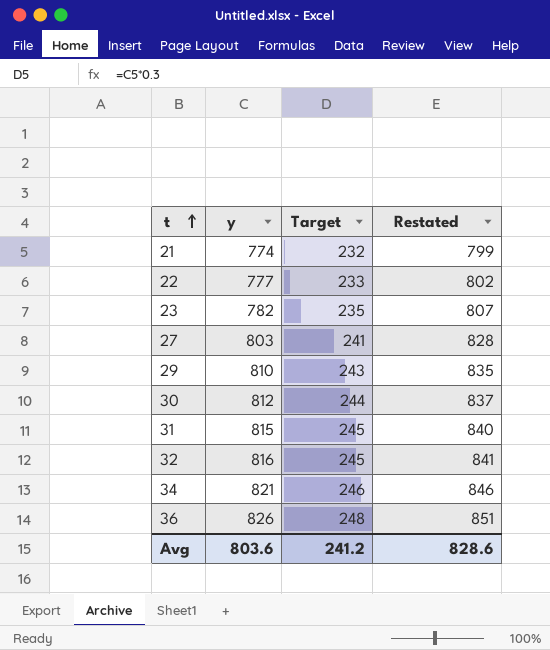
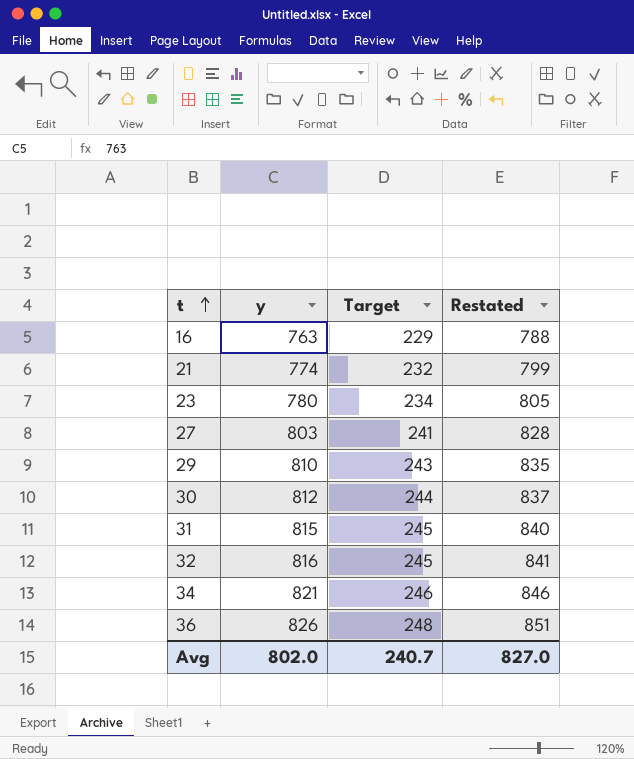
row 22: 777 | 233 | 802 -> none
row 16: none -> 763 | 229 | 788
23 | y: 782 -> 780
23 | Target: 235 -> 234
23 | Restated: 807 -> 805
Avg | y: 803.6 -> 802.0
Avg | Target: 241.2 -> 240.7
Avg | Restated: 828.6 -> 827.0

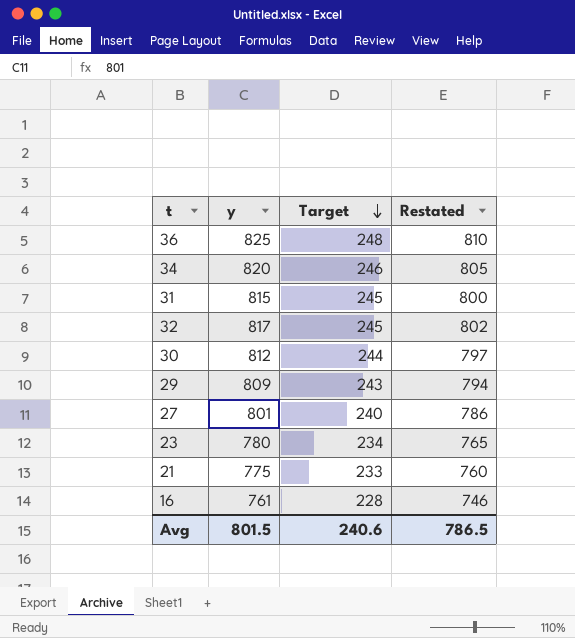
row order: t ascending -> Target descending
column Restated | formula: [y] + 25 -> [y] - 15
36 | y: 826 -> 825
34 | y: 821 -> 820
32 | y: 816 -> 817
29 | y: 810 -> 809
27 | y: 803 -> 801
27 | Target: 241 -> 240
21 | y: 774 -> 775
21 | Target: 232 -> 233
16 | y: 763 -> 761
16 | Target: 229 -> 228
Avg | y: 802.0 -> 801.5
Avg | Target: 240.7 -> 240.6
Avg | Restated: 827.0 -> 786.5

